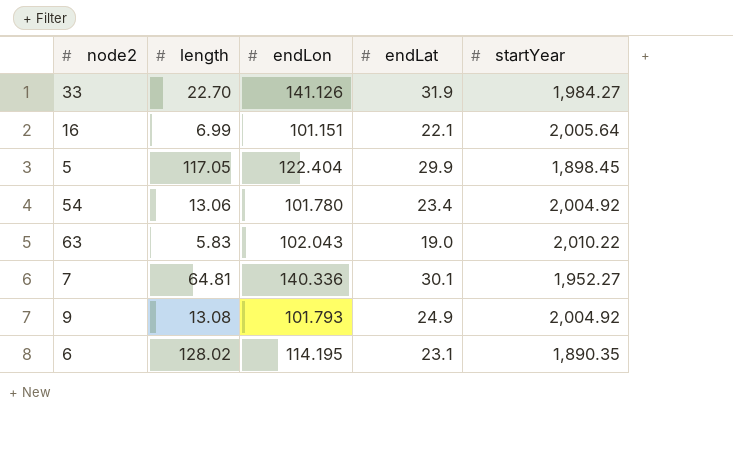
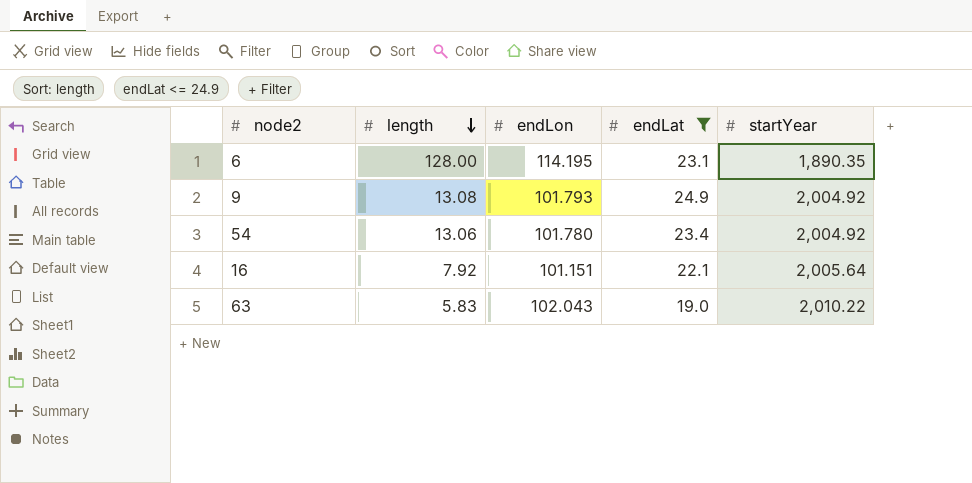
filter: none -> endLat <= 24.9
row order: none -> length descending
6 | length: 128.02 -> 128.00
16 | length: 6.99 -> 7.92

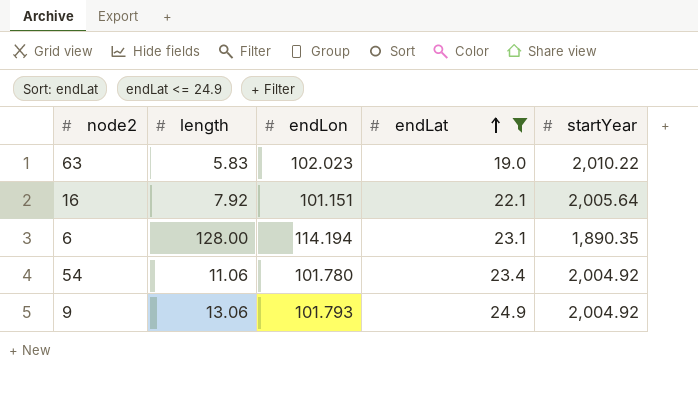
row order: length descending -> endLat ascending
63 | endLon: 102.043 -> 102.023
6 | endLon: 114.195 -> 114.194
54 | length: 13.06 -> 11.06
9 | length: 13.08 -> 13.06

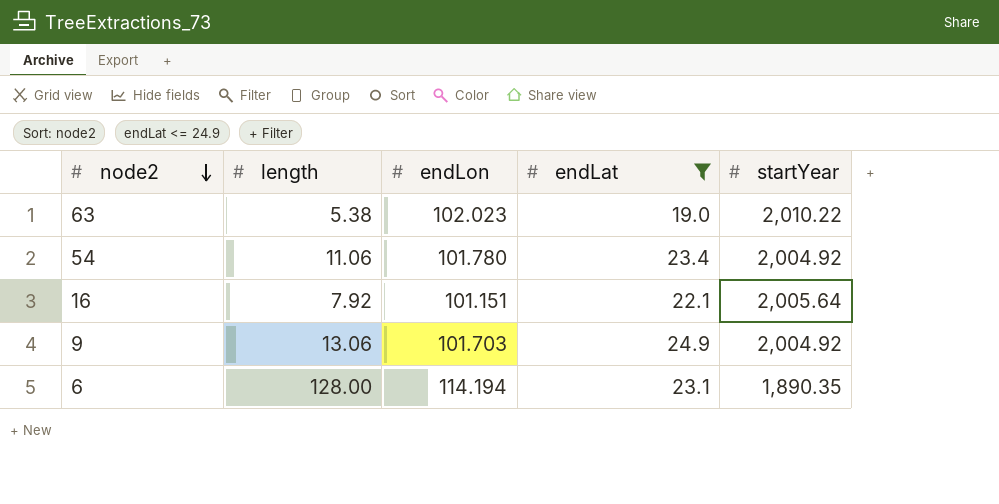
row order: endLat ascending -> node2 descending
63 | length: 5.83 -> 5.38
9 | endLon: 101.793 -> 101.703

